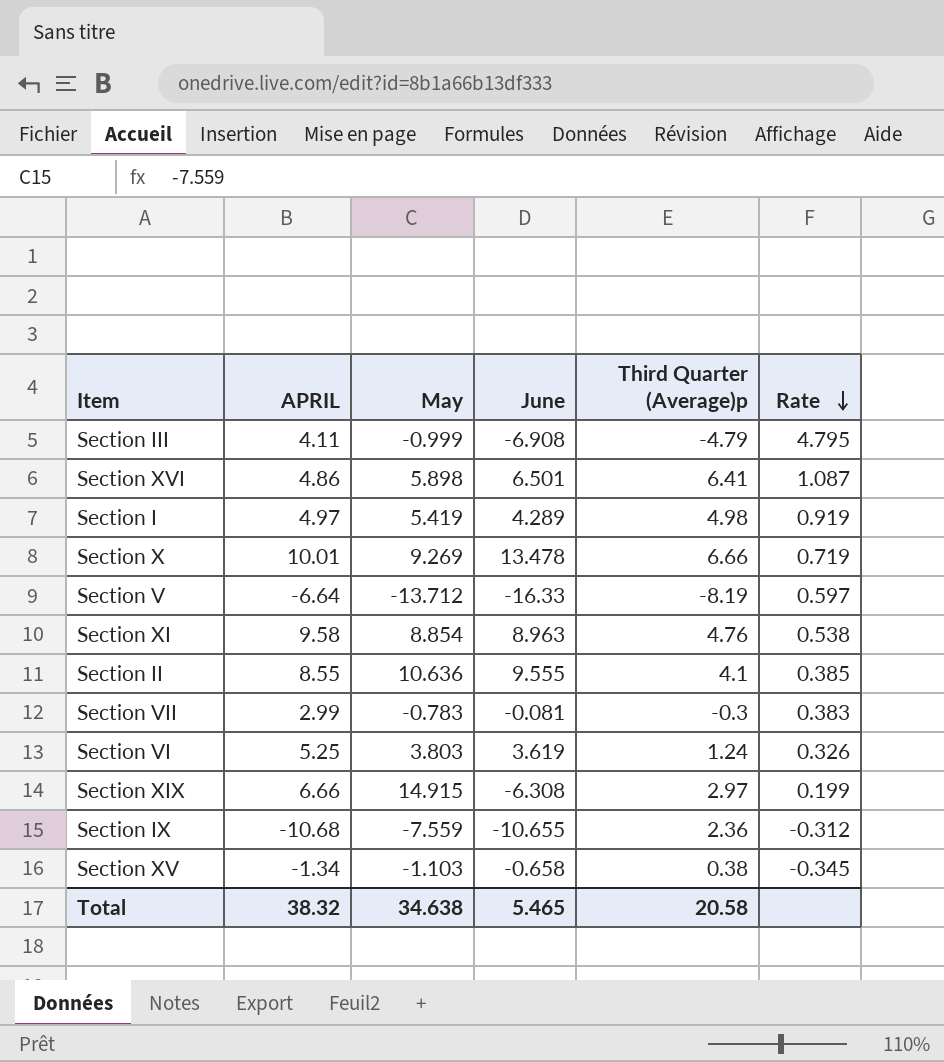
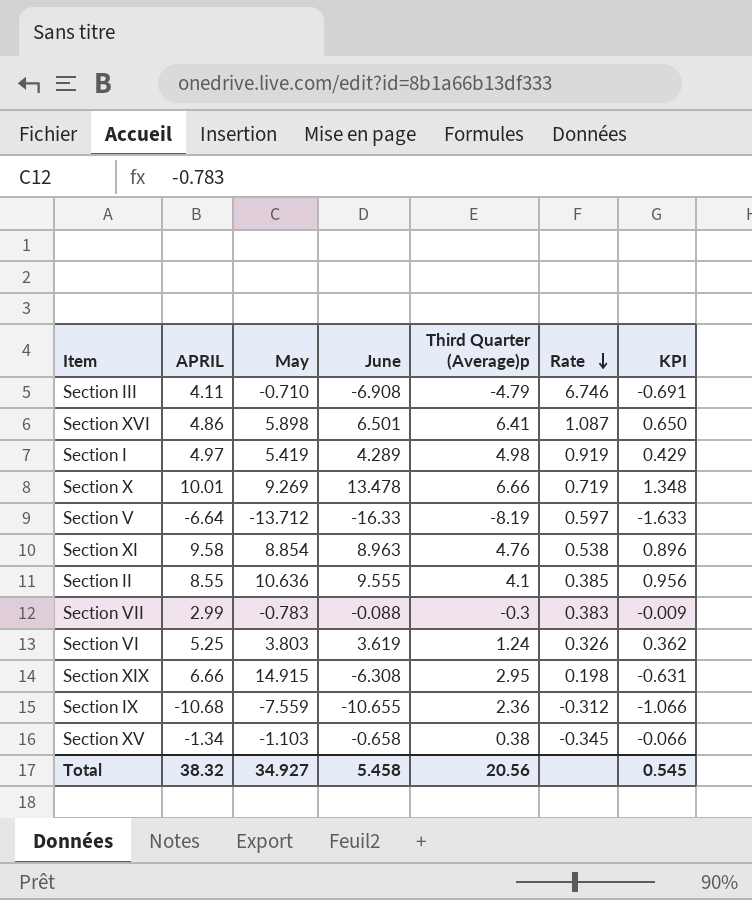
column KPI | formula: none -> [June] * 0.1
Section III | May: -0.999 -> -0.710
Section III | Rate: 4.795 -> 6.746
Section VII | June: -0.081 -> -0.088
Section XIX | Third Quarter (Average)p: 2.97 -> 2.95
Section XIX | Rate: 0.199 -> 0.198
Total | May: 34.638 -> 34.927
Total | June: 5.465 -> 5.458
Total | Third Quarter (Average)p: 20.58 -> 20.56

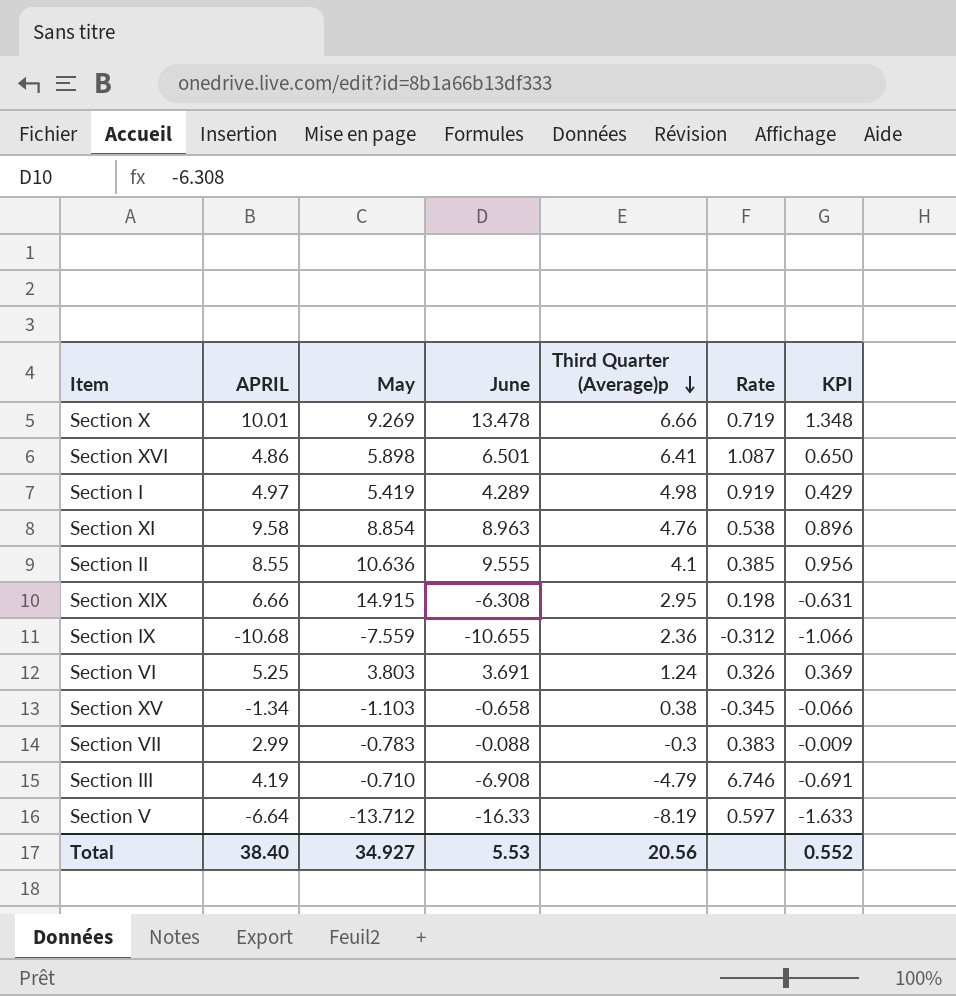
row order: Rate descending -> Third Quarter (Average)p descending
Section VI | June: 3.619 -> 3.691
Section VI | KPI: 0.362 -> 0.369
Section III | APRIL: 4.11 -> 4.19
Total | APRIL: 38.32 -> 38.40
Total | June: 5.458 -> 5.53
Total | KPI: 0.545 -> 0.552

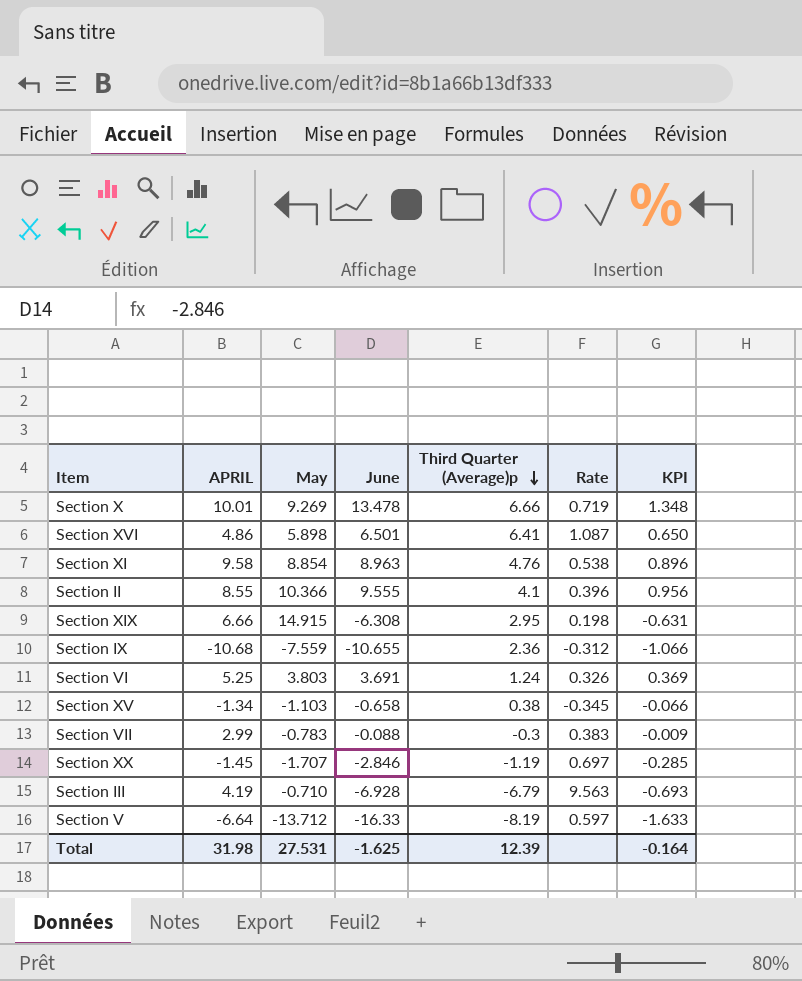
row Section I: 4.97 | 5.419 | 4.289 | 4.98 | 0.919 | 0.429 -> none
Section II | May: 10.636 -> 10.366
Section II | Rate: 0.385 -> 0.396
row Section XX: none -> -1.45 | -1.707 | -2.846 | -1.19 | 0.697 | -0.285
Section III | June: -6.908 -> -6.928
Section III | Third Quarter (Average)p: -4.79 -> -6.79
Section III | Rate: 6.746 -> 9.563
Section III | KPI: -0.691 -> -0.693
Total | APRIL: 38.40 -> 31.98
Total | May: 34.927 -> 27.531
Total | June: 5.53 -> -1.625
Total | Third Quarter (Average)p: 20.56 -> 12.39
Total | KPI: 0.552 -> -0.164

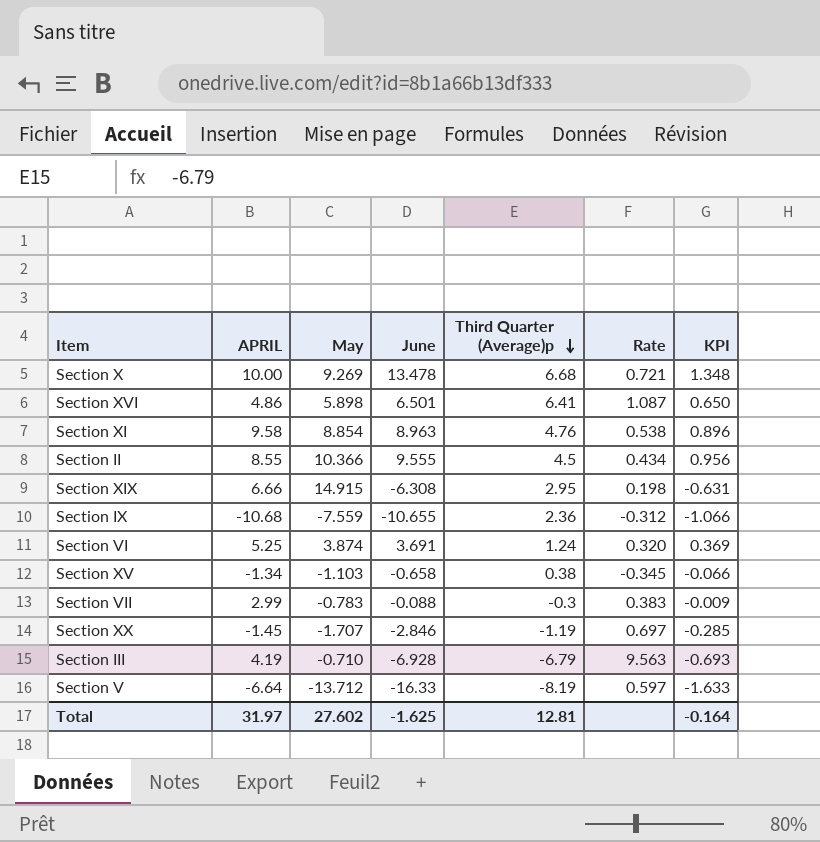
Section X | APRIL: 10.01 -> 10.00
Section X | Third Quarter (Average)p: 6.66 -> 6.68
Section X | Rate: 0.719 -> 0.721
Section II | Third Quarter (Average)p: 4.1 -> 4.5
Section II | Rate: 0.396 -> 0.434
Section VI | May: 3.803 -> 3.874
Section VI | Rate: 0.326 -> 0.320
Total | APRIL: 31.98 -> 31.97
Total | May: 27.531 -> 27.602
Total | Third Quarter (Average)p: 12.39 -> 12.81

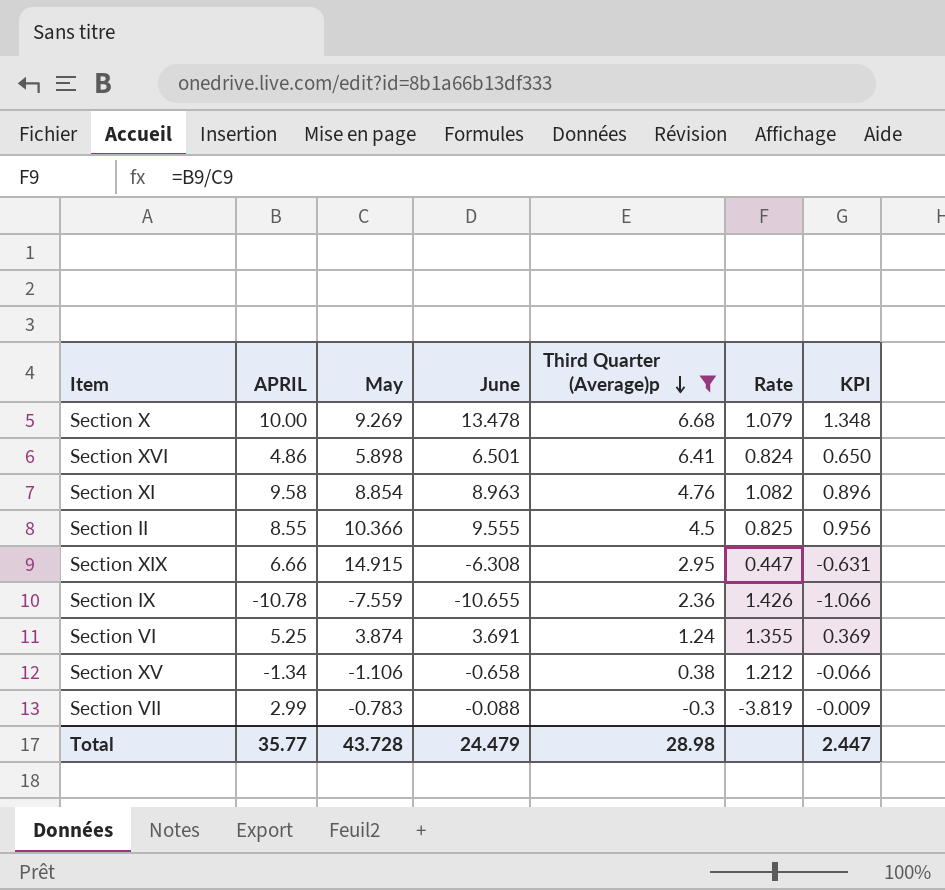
filter: none -> Third Quarter (Average)p >= -0.3
column Rate | formula: [Third Quarter (Average)p] / [May] -> [APRIL] / [May]
Section IX | APRIL: -10.68 -> -10.78
Section XV | May: -1.103 -> -1.106
Total | APRIL: 31.97 -> 35.77
Total | May: 27.602 -> 43.728
Total | June: -1.625 -> 24.479
Total | Third Quarter (Average)p: 12.81 -> 28.98
Total | KPI: -0.164 -> 2.447

